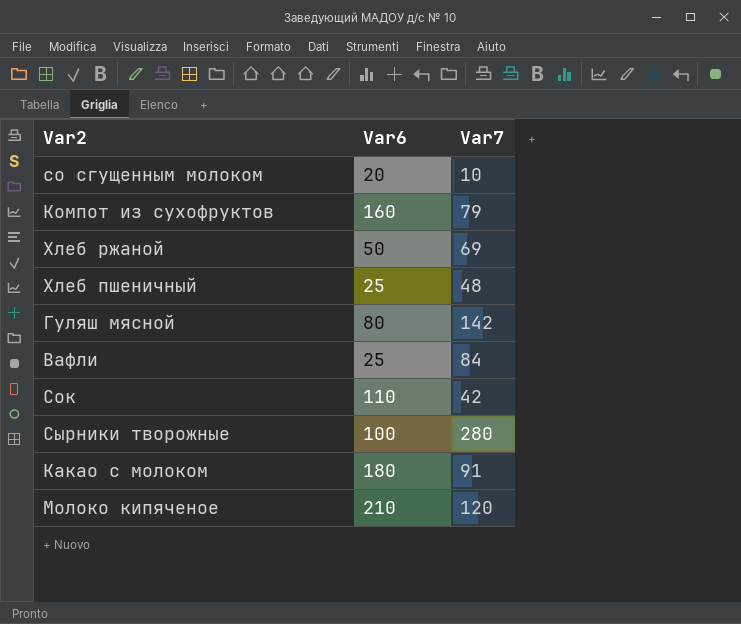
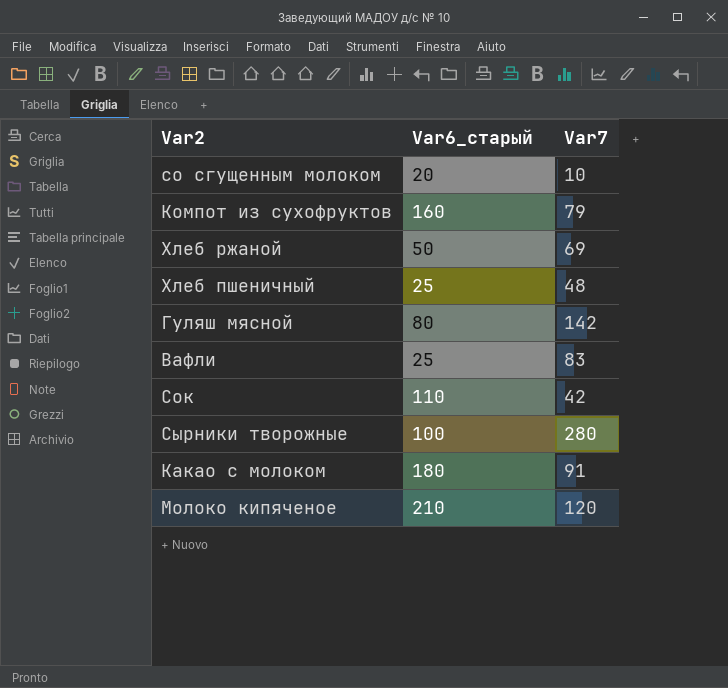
column name: Var6 -> Var6_старый
Вафли | Var7: 84 -> 83

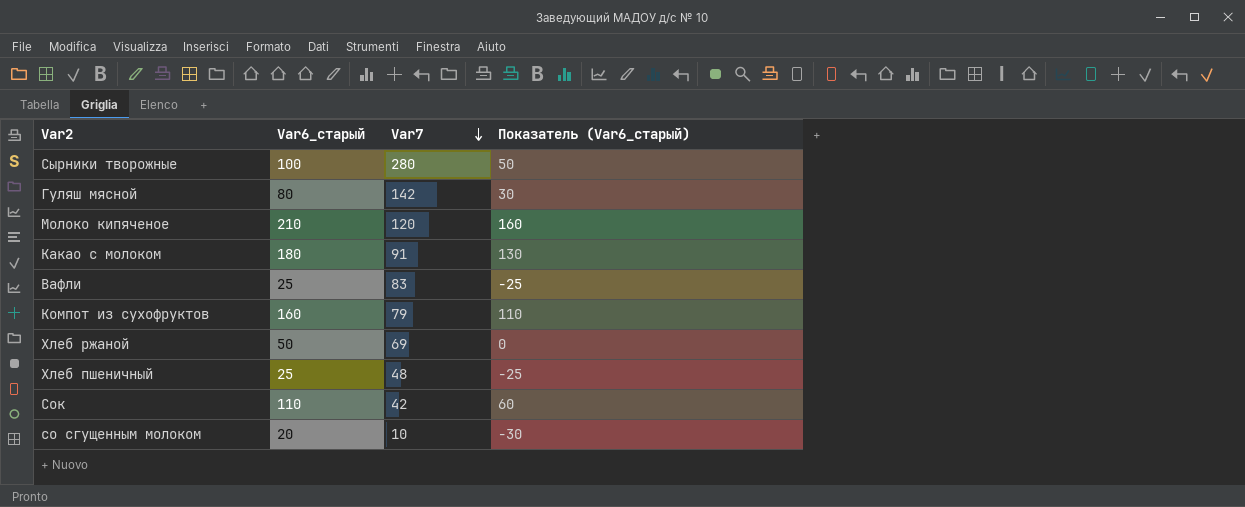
row order: none -> Var7 descending
column Показатель (Var6_старый) | formula: none -> [Var6_старый] - 50

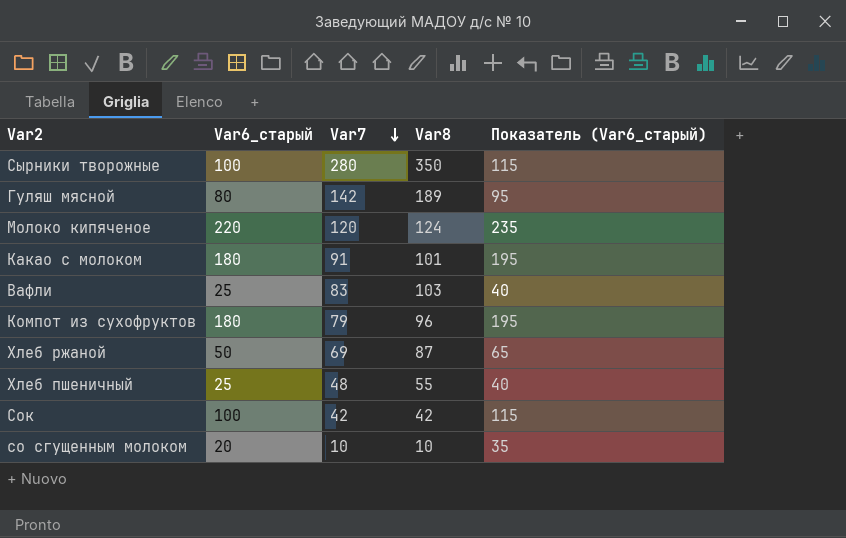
column Var8 | position: none -> 4
column Показатель (Var6_старый) | formula: [Var6_старый] - 50 -> [Var6_старый] + 15
Молоко кипяченое | Var6_старый: 210 -> 220
Компот из сухофруктов | Var6_старый: 160 -> 180
Сок | Var6_старый: 110 -> 100

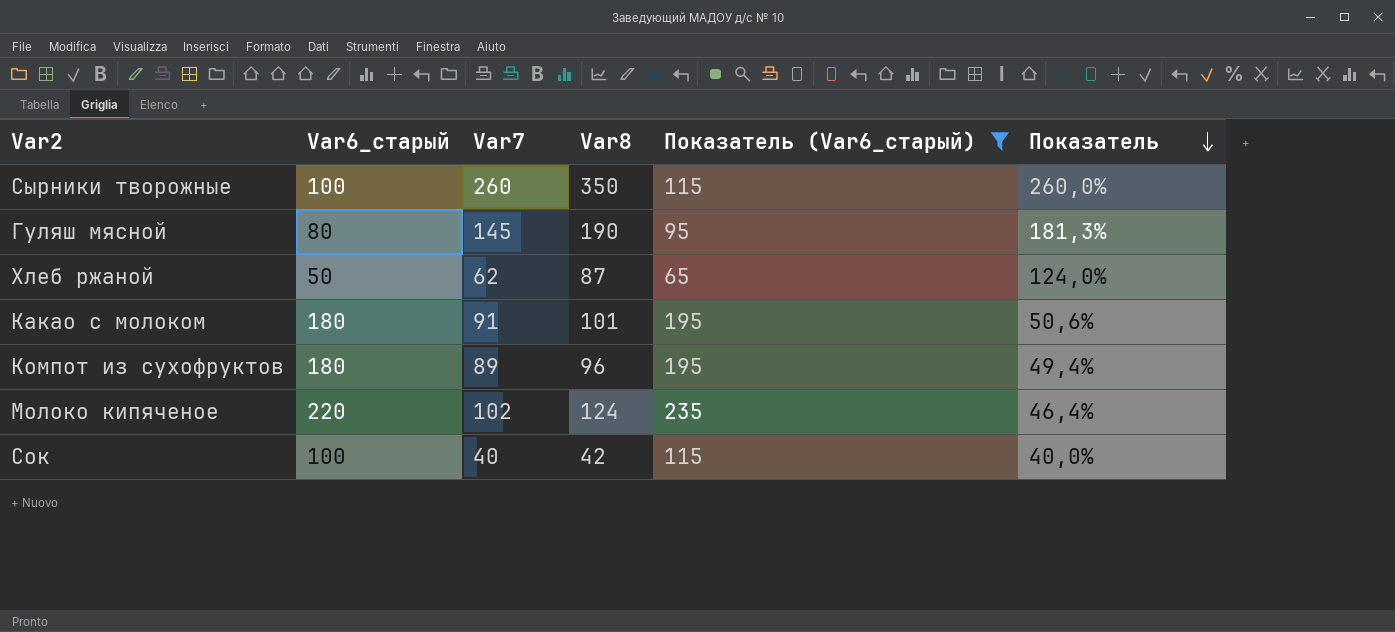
filter: none -> Показатель (Var6_старый) >= 65
row order: Var7 descending -> Показатель descending
column Показатель | formula: none -> [Var7] / [Var6_старый]
Сырники творожные | Var7: 280 -> 260
Гуляш мясной | Var7: 142 -> 145
Гуляш мясной | Var8: 189 -> 190
Хлеб ржаной | Var7: 69 -> 62
Компот из сухофруктов | Var7: 79 -> 89
Молоко кипяченое | Var7: 120 -> 102
Сок | Var7: 42 -> 40

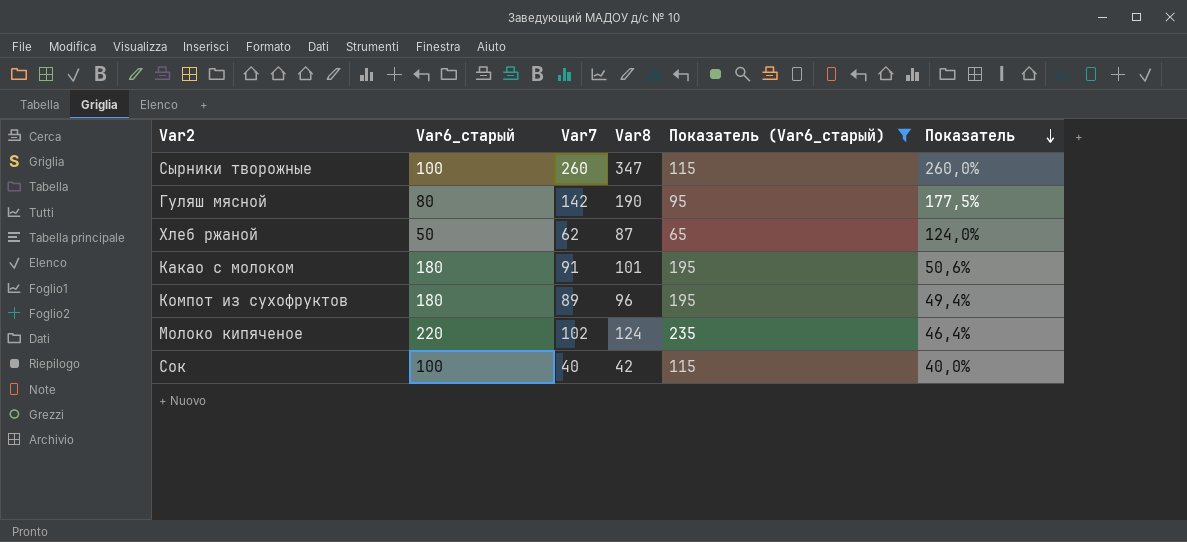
Сырники творожные | Var8: 350 -> 347
Гуляш мясной | Var7: 145 -> 142
Гуляш мясной | Показатель: 181,3% -> 177,5%

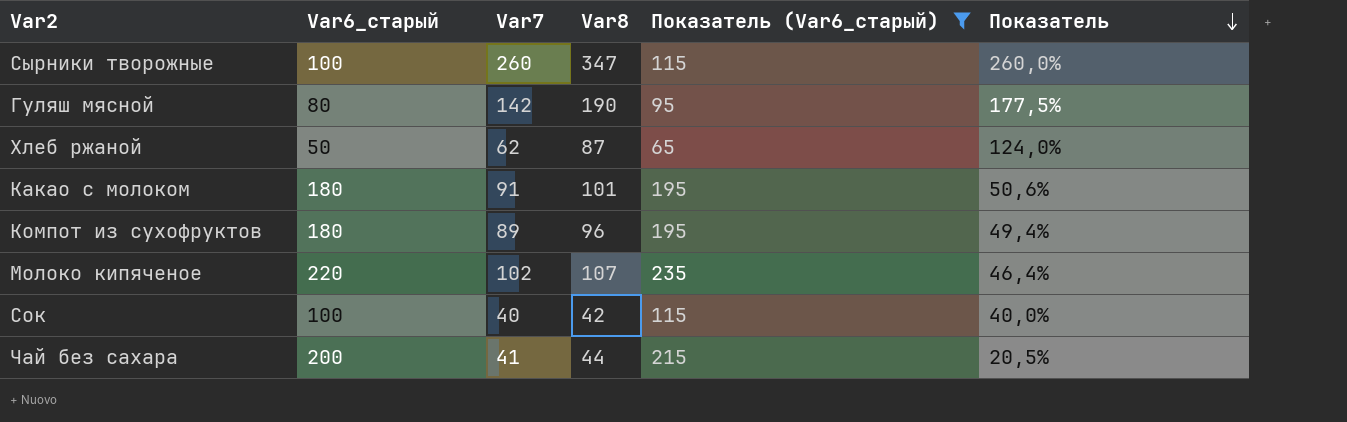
Молоко кипяченое | Var8: 124 -> 107
row Чай без сахара: none -> 200 | 41 | 44 | 215 | 20,5%

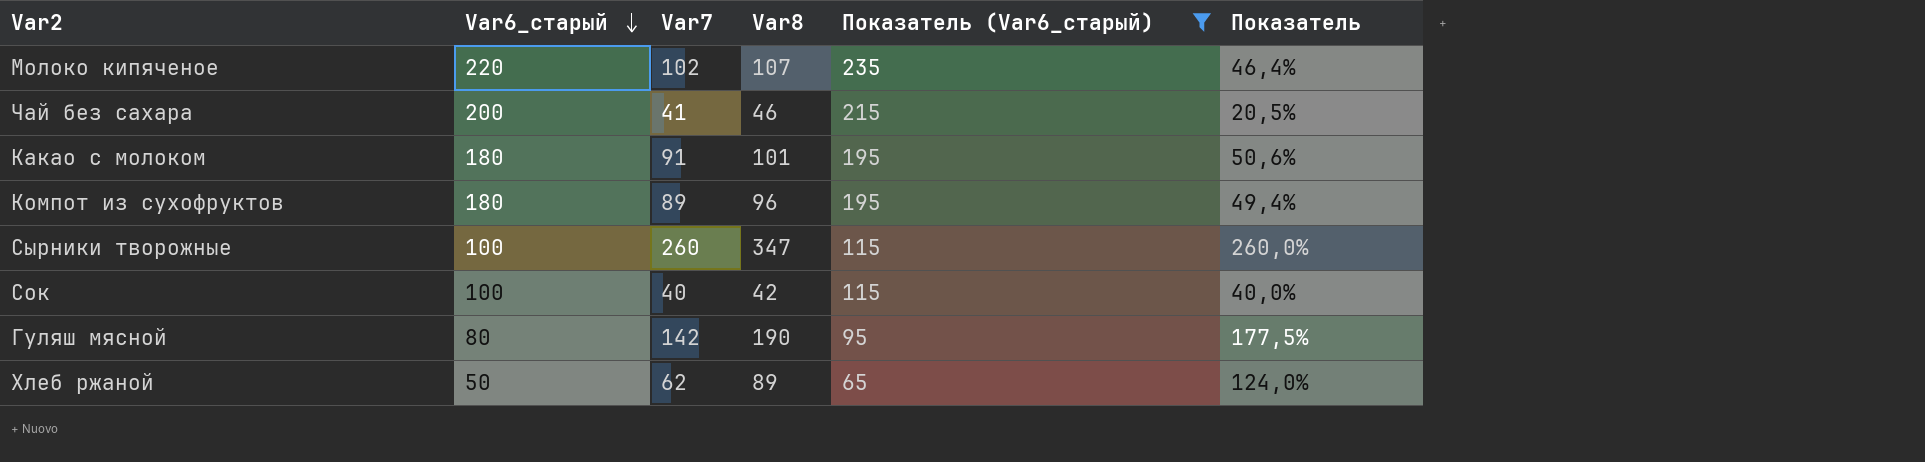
row order: Показатель descending -> Var6_старый descending
Чай без сахара | Var8: 44 -> 46
Хлеб ржаной | Var8: 87 -> 89

